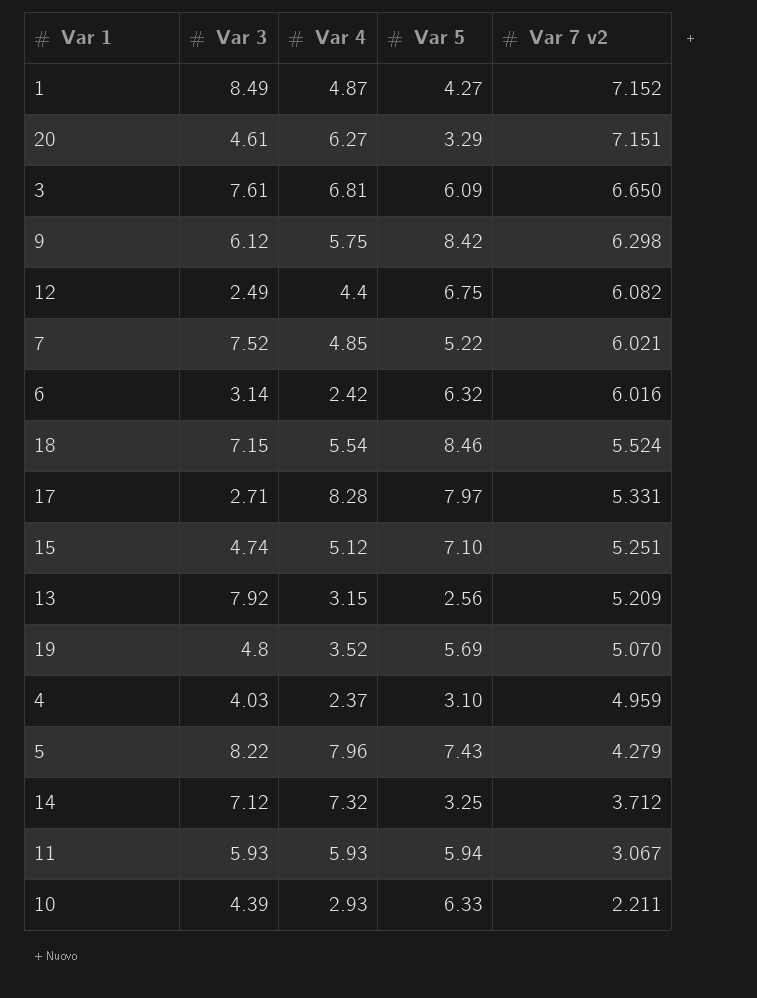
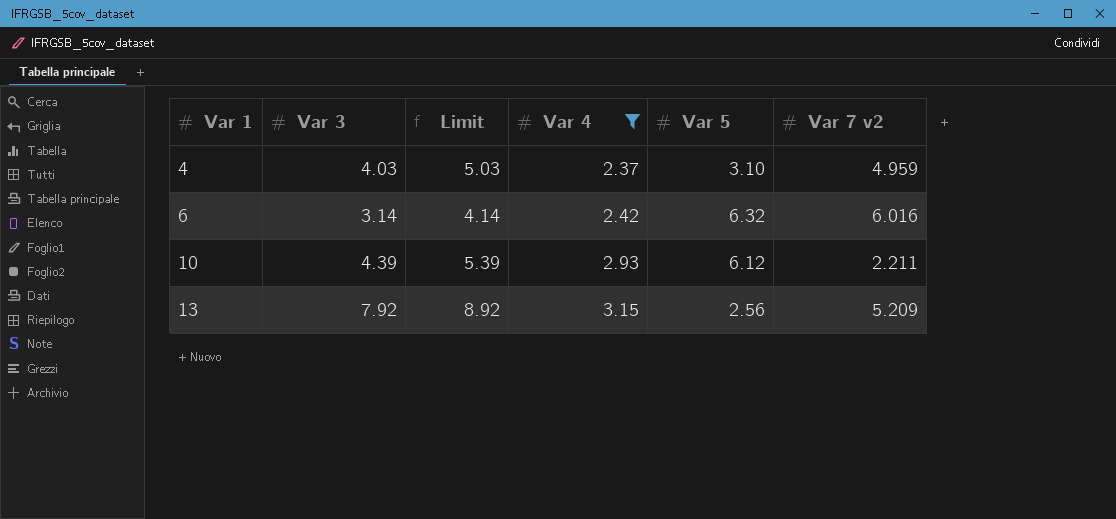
filter: none -> Var 4 <= 3.15
row order: Var 7 v2 descending -> Var 1 ascending
column Limit | formula: none -> [Var 3] + 1
10 | Var 5: 6.33 -> 6.12

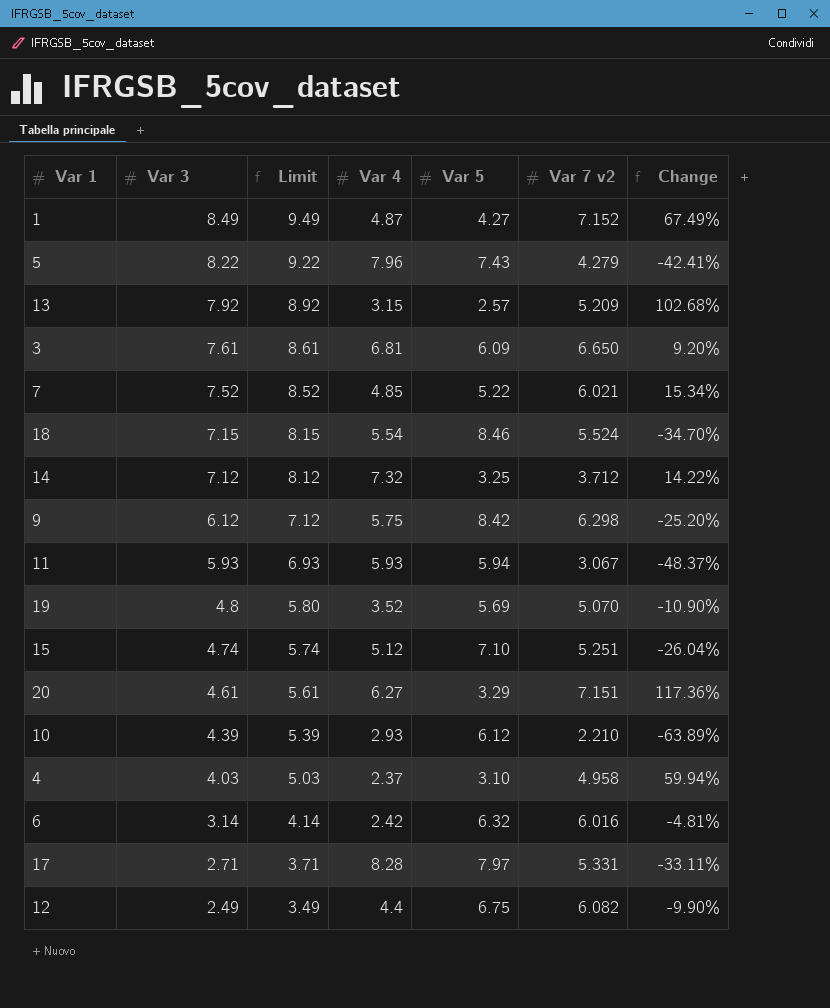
filter: Var 4 <= 3.15 -> none
row order: Var 1 ascending -> Var 3 descending
column Change | formula: none -> ([Var 7 v2] - [Var 5]) / [Var 5]
13 | Var 5: 2.56 -> 2.57
10 | Var 7 v2: 2.211 -> 2.210
4 | Var 7 v2: 4.959 -> 4.958

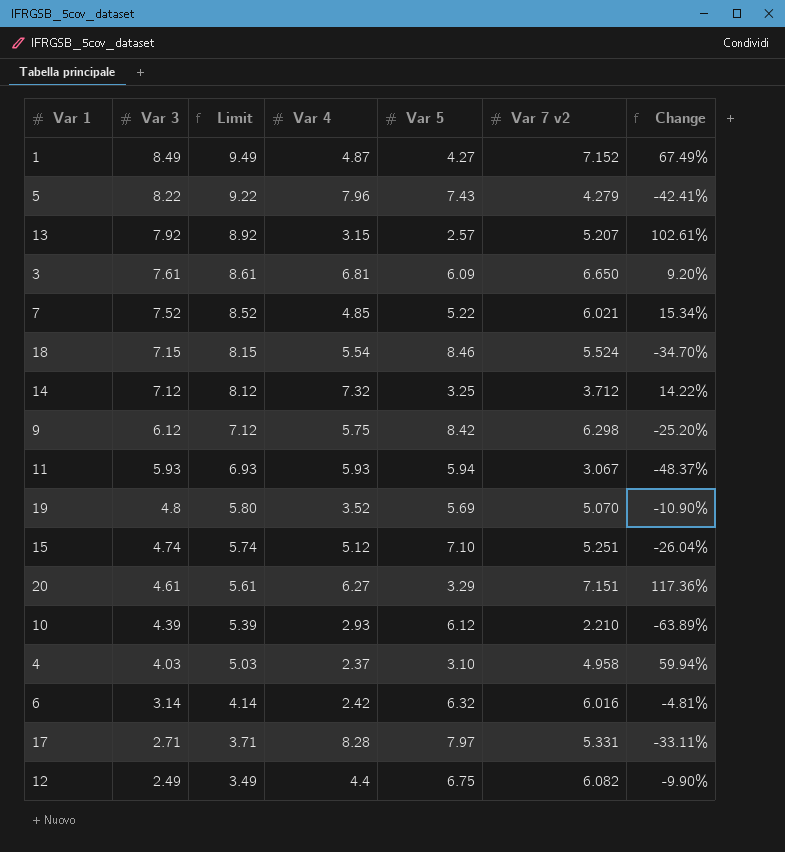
13 | Var 7 v2: 5.209 -> 5.207
13 | Change: 102.68% -> 102.61%

